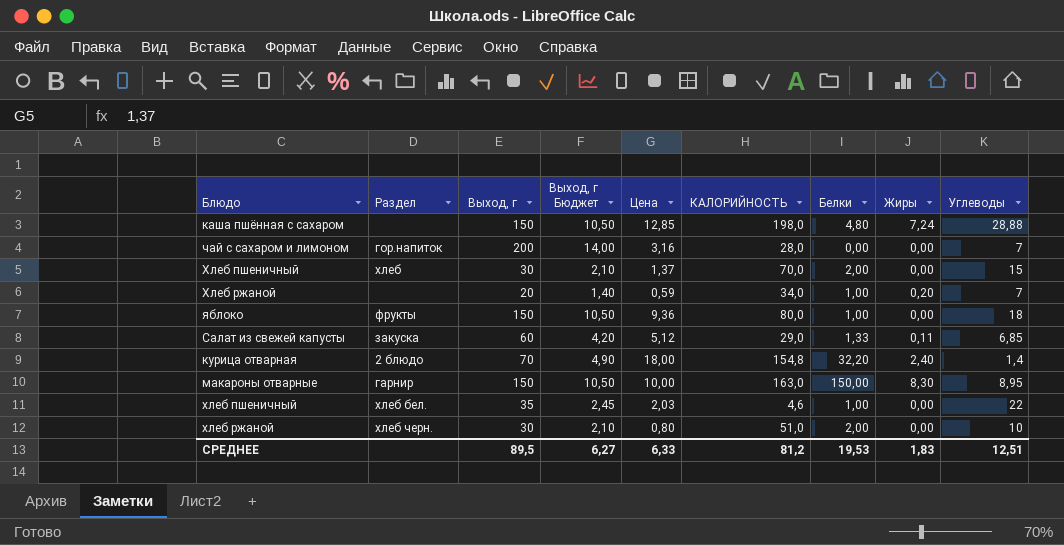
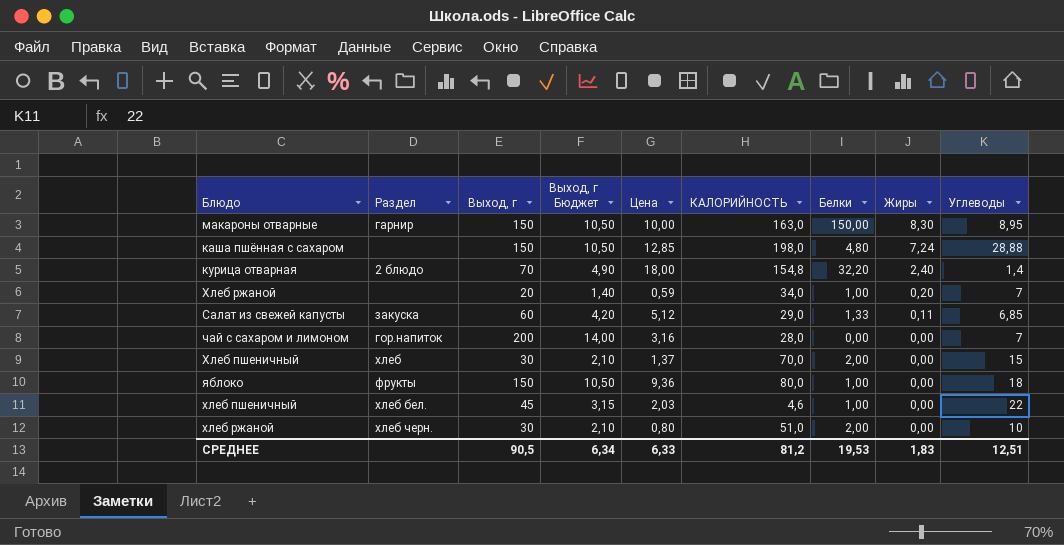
row order: none -> Жиры descending
хлеб пшеничный | Выход, г: 35 -> 45
хлеб пшеничный | Выход, г Бюджет: 2,45 -> 3,15
СРЕДНЕЕ | Выход, г: 89,5 -> 90,5
СРЕДНЕЕ | Выход, г Бюджет: 6,27 -> 6,34

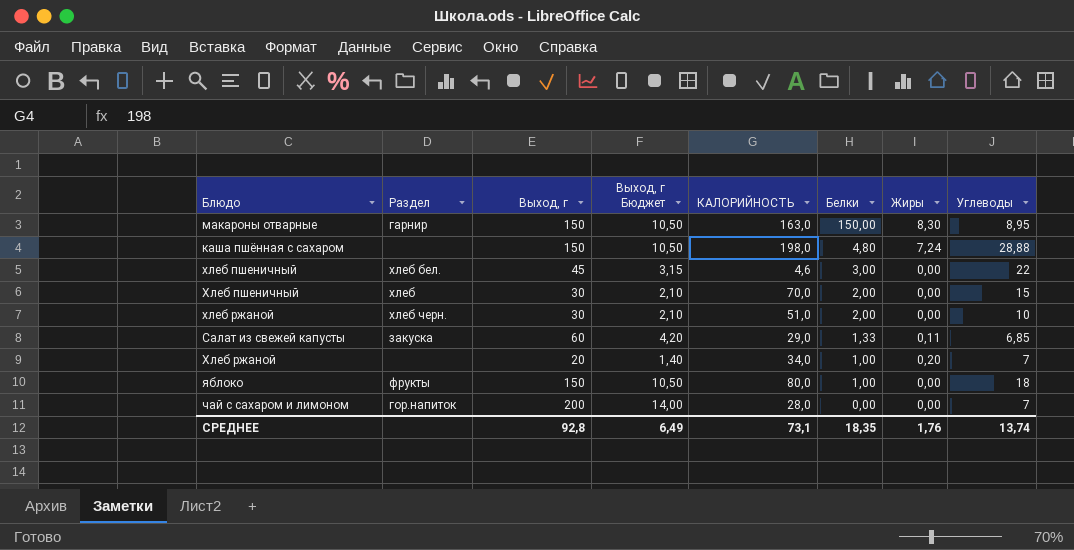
row order: Жиры descending -> Белки descending
column Цена | position: 5 -> none
row курица отварная: 2 блюдо | 70 | 4,90 | 18,00 | 154,8 | 32,20 | 2,40 | 1,4 -> none
хлеб пшеничный | Белки: 1,00 -> 3,00
СРЕДНЕЕ | Выход, г: 90,5 -> 92,8
СРЕДНЕЕ | Выход, г Бюджет: 6,34 -> 6,49
СРЕДНЕЕ | КАЛОРИЙНОСТЬ: 81,2 -> 73,1
СРЕДНЕЕ | Белки: 19,53 -> 18,35
СРЕДНЕЕ | Жиры: 1,83 -> 1,76
СРЕДНЕЕ | Углеводы: 12,51 -> 13,74

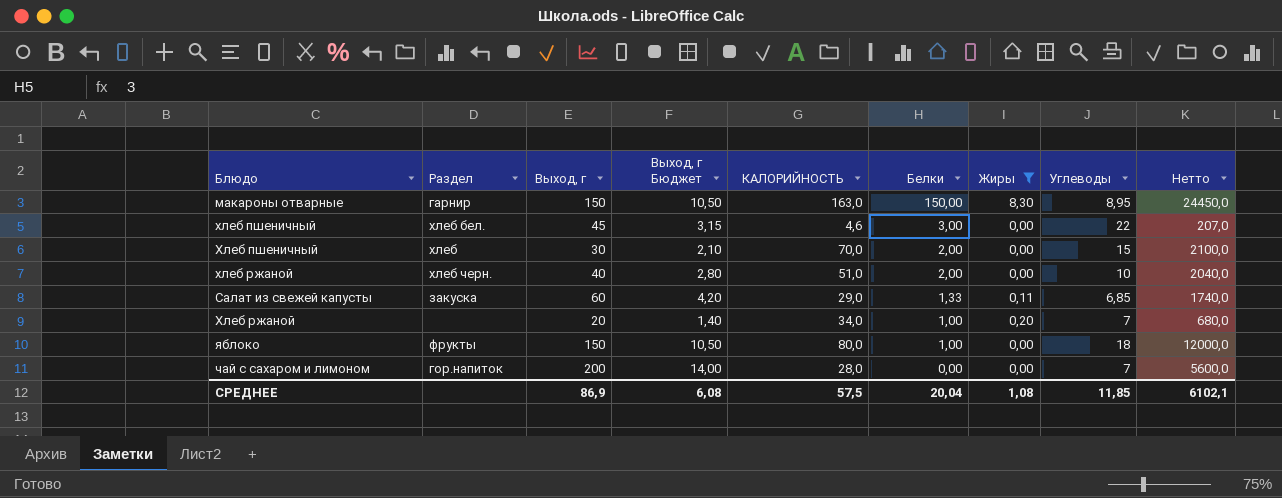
filter: none -> Жиры != 7,24
column Нетто | formula: none -> [Выход, г] * [КАЛОРИЙНОСТЬ]
хлеб ржаной | Выход, г: 30 -> 40
хлеб ржаной | Выход, г Бюджет: 2,10 -> 2,80
СРЕДНЕЕ | Выход, г: 92,8 -> 86,9
СРЕДНЕЕ | Выход, г Бюджет: 6,49 -> 6,08
СРЕДНЕЕ | КАЛОРИЙНОСТЬ: 73,1 -> 57,5
СРЕДНЕЕ | Белки: 18,35 -> 20,04
СРЕДНЕЕ | Жиры: 1,76 -> 1,08
СРЕДНЕЕ | Углеводы: 13,74 -> 11,85

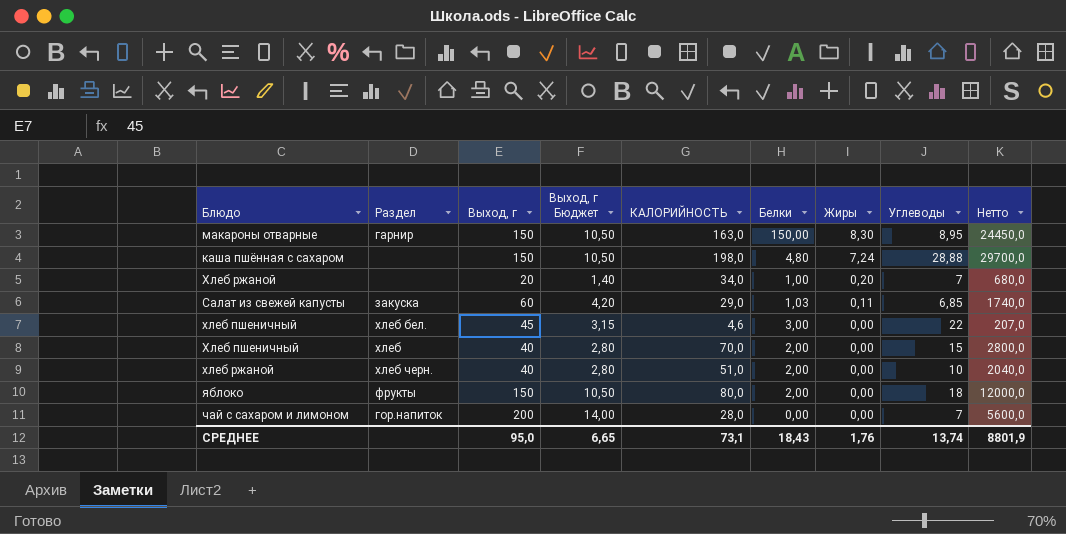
filter: Жиры != 7,24 -> none
row order: Белки descending -> Жиры descending
Салат из свежей капусты | Белки: 1,33 -> 1,03
Хлеб пшеничный | Выход, г: 30 -> 40
Хлеб пшеничный | Выход, г Бюджет: 2,10 -> 2,80
Хлеб пшеничный | Нетто: 2100,0 -> 2800,0
яблоко | Белки: 1,00 -> 2,00
СРЕДНЕЕ | Выход, г: 86,9 -> 95,0
СРЕДНЕЕ | Выход, г Бюджет: 6,08 -> 6,65
СРЕДНЕЕ | КАЛОРИЙНОСТЬ: 57,5 -> 73,1
СРЕДНЕЕ | Белки: 20,04 -> 18,43
СРЕДНЕЕ | Жиры: 1,08 -> 1,76
СРЕДНЕЕ | Углеводы: 11,85 -> 13,74
СРЕДНЕЕ | Нетто: 6102,1 -> 8801,9

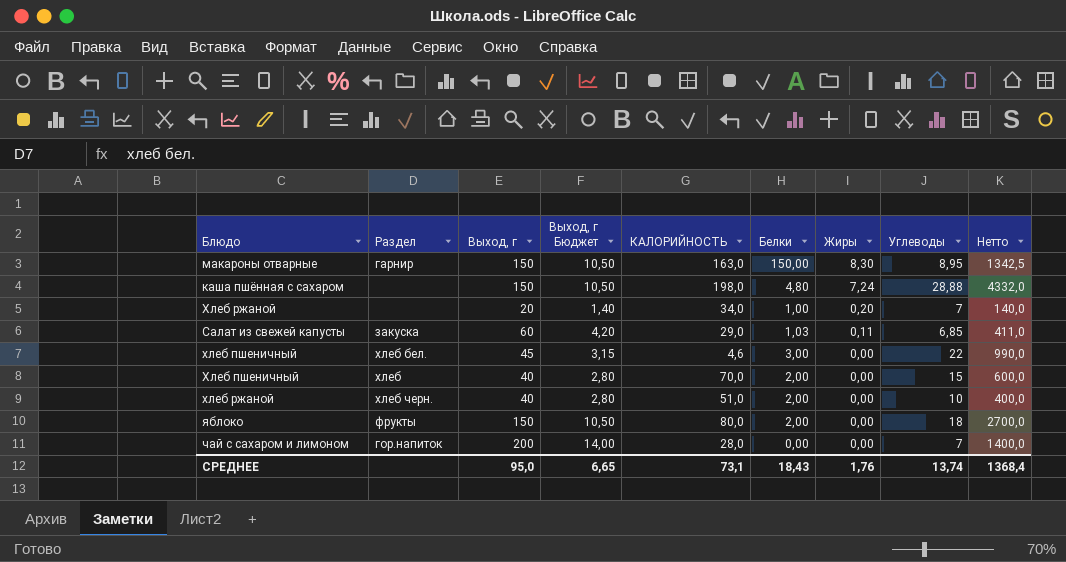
column Нетто | formula: [Выход, г] * [КАЛОРИЙНОСТЬ] -> [Выход, г] * [Углеводы]
СРЕДНЕЕ | Нетто: 8801,9 -> 1368,4

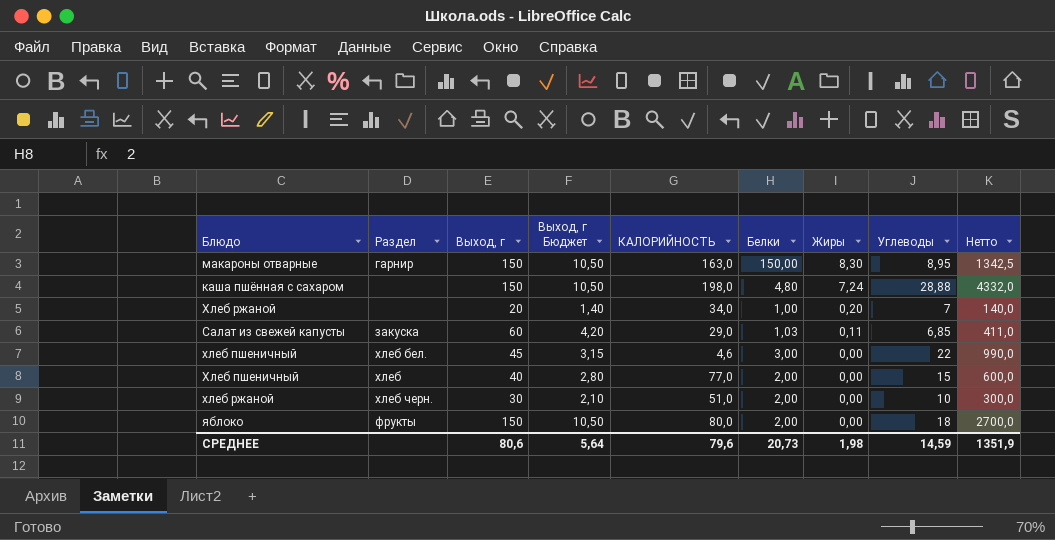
row чай с сахаром и лимоном: гор.напиток | 200 | 14,00 | 28,0 | 0,00 | 0,00 | 7 | 1400,0 -> none
Хлеб пшеничный | КАЛОРИЙНОСТЬ: 70,0 -> 77,0
хлеб ржаной | Выход, г: 40 -> 30
хлеб ржаной | Выход, г Бюджет: 2,80 -> 2,10
хлеб ржаной | Нетто: 400,0 -> 300,0
СРЕДНЕЕ | Выход, г: 95,0 -> 80,6
СРЕДНЕЕ | Выход, г Бюджет: 6,65 -> 5,64
СРЕДНЕЕ | КАЛОРИЙНОСТЬ: 73,1 -> 79,6
СРЕДНЕЕ | Белки: 18,43 -> 20,73
СРЕДНЕЕ | Жиры: 1,76 -> 1,98
СРЕДНЕЕ | Углеводы: 13,74 -> 14,59
СРЕДНЕЕ | Нетто: 1368,4 -> 1351,9

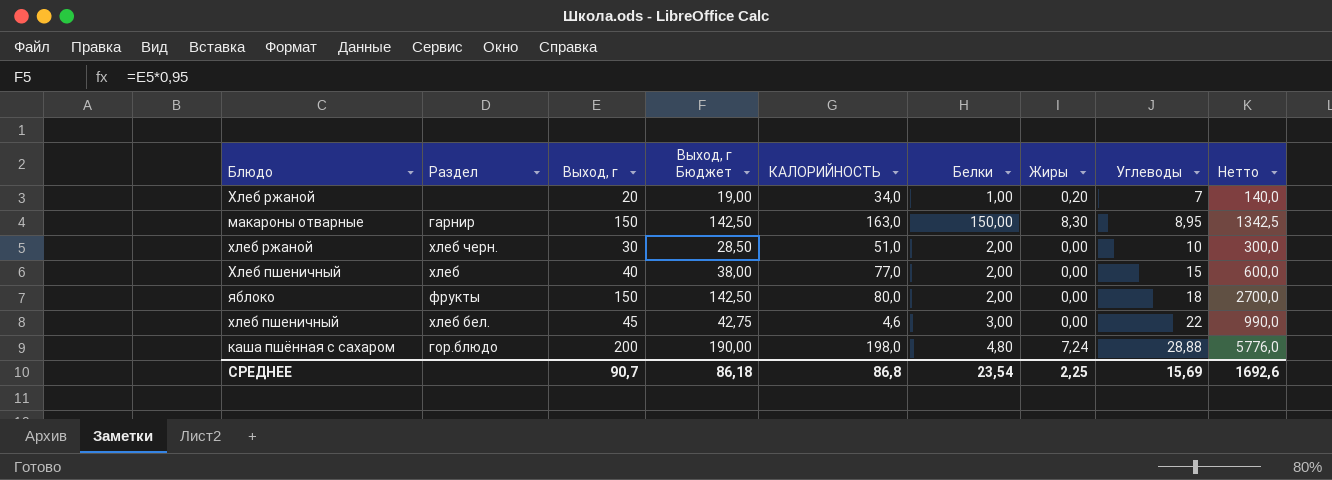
row order: Жиры descending -> Углеводы ascending
column Выход, г Бюджет | formula: [Выход, г] * 0,07 -> [Выход, г] * 0,95
row Салат из свежей капусты: закуска | 60 | 4,20 | 29,0 | 1,03 | 0,11 | 6,85 | 411,0 -> none
каша пшённая с сахаром | Раздел: none -> гор.блюдо
каша пшённая с сахаром | Выход, г: 150 -> 200
каша пшённая с сахаром | Нетто: 4332,0 -> 5776,0
СРЕДНЕЕ | Выход, г: 80,6 -> 90,7
СРЕДНЕЕ | Выход, г Бюджет: 5,64 -> 86,18
СРЕДНЕЕ | КАЛОРИЙНОСТЬ: 79,6 -> 86,8
СРЕДНЕЕ | Белки: 20,73 -> 23,54
СРЕДНЕЕ | Жиры: 1,98 -> 2,25
СРЕДНЕЕ | Углеводы: 14,59 -> 15,69
СРЕДНЕЕ | Нетто: 1351,9 -> 1692,6

